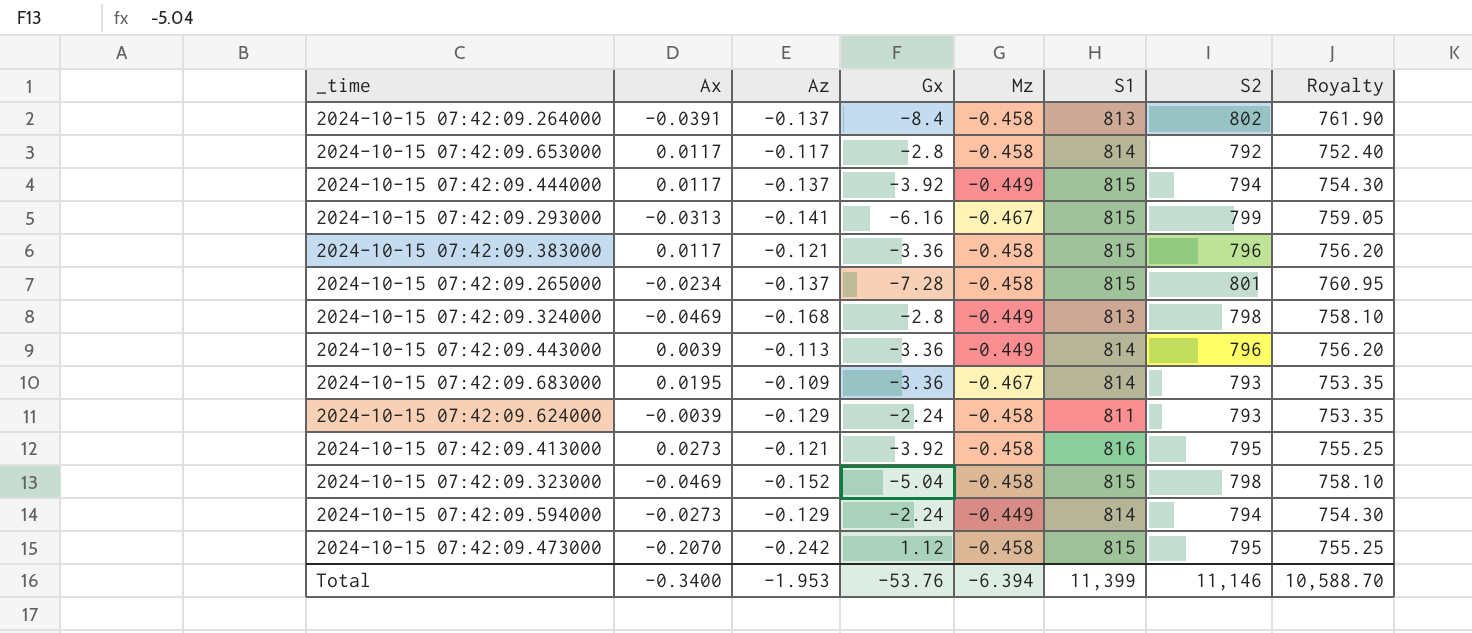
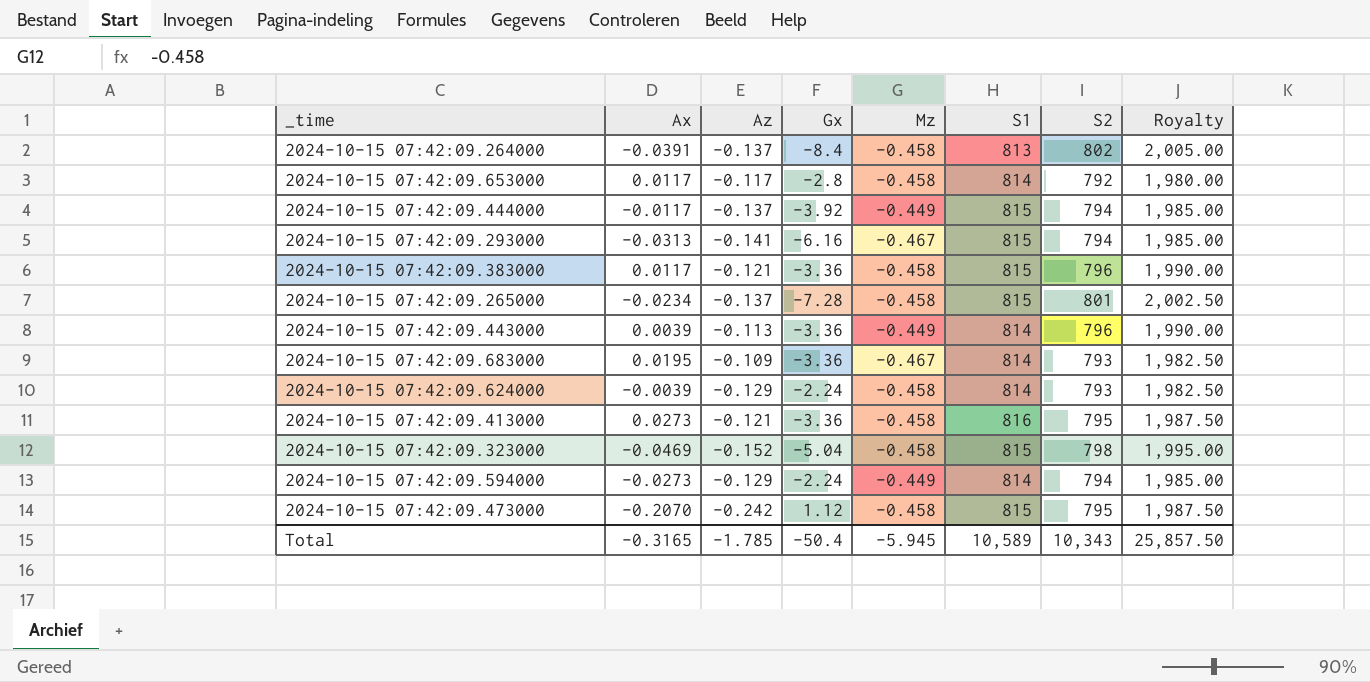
column Royalty | formula: [S2] * 0.95 -> [S2] * 2.5
row 2024-10-15 07:42:09.324000: -0.0469 | -0.168 | -2.8 | -0.449 | 813 | 798 | 758.10 -> none
2024-10-15 07:42:09.444000 | Ax: 0.0117 -> -0.0117
2024-10-15 07:42:09.293000 | S2: 799 -> 794
2024-10-15 07:42:09.624000 | S1: 811 -> 814
2024-10-15 07:42:09.413000 | Gx: -3.92 -> -3.36
Total | Ax: -0.3400 -> -0.3165
Total | Az: -1.953 -> -1.785
Total | Gx: -53.76 -> -50.4
Total | Mz: -6.394 -> -5.945
Total | S1: 11,399 -> 10,589
Total | S2: 11,146 -> 10,343
Total | Royalty: 10,588.70 -> 25,857.50

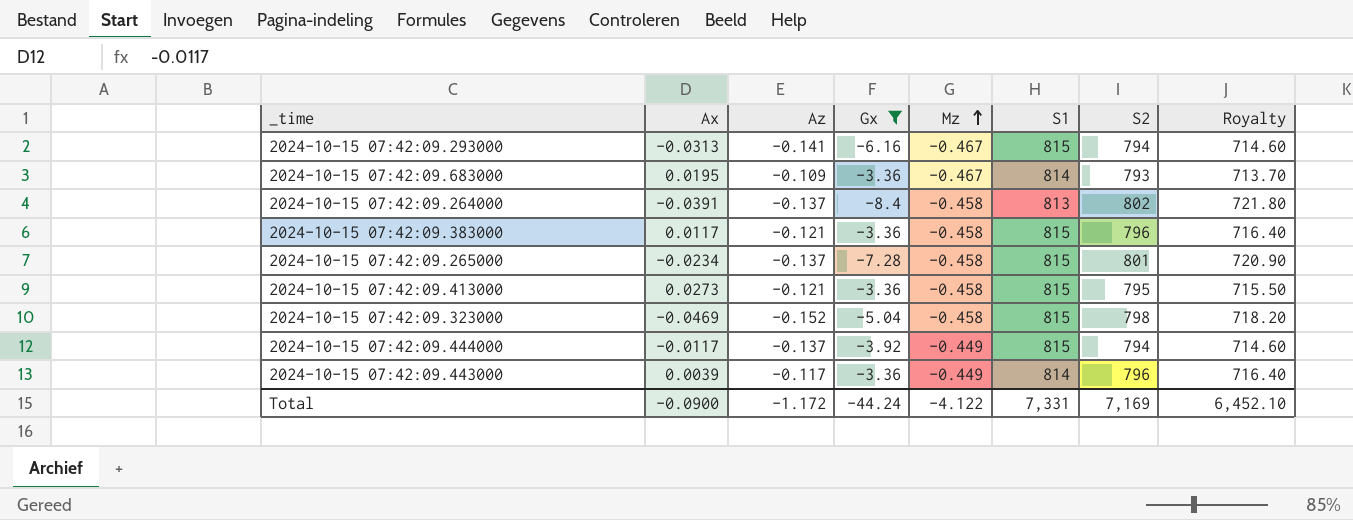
filter: none -> Gx <= -3.36
row order: none -> Mz ascending
column Royalty | formula: [S2] * 2.5 -> [S2] * 0.9
2024-10-15 07:42:09.413000 | S1: 816 -> 815
2024-10-15 07:42:09.443000 | Az: -0.113 -> -0.117
Total | Ax: -0.3165 -> -0.0900
Total | Az: -1.785 -> -1.172
Total | Gx: -50.4 -> -44.24
Total | Mz: -5.945 -> -4.122
Total | S1: 10,589 -> 7,331
Total | S2: 10,343 -> 7,169
Total | Royalty: 25,857.50 -> 6,452.10

